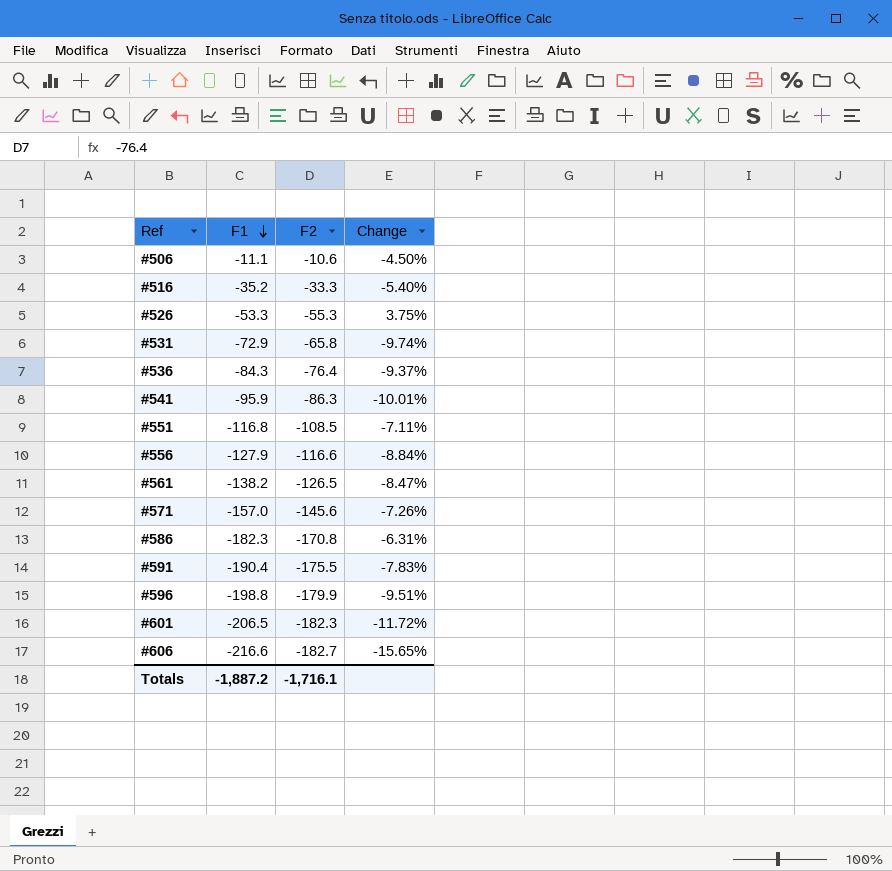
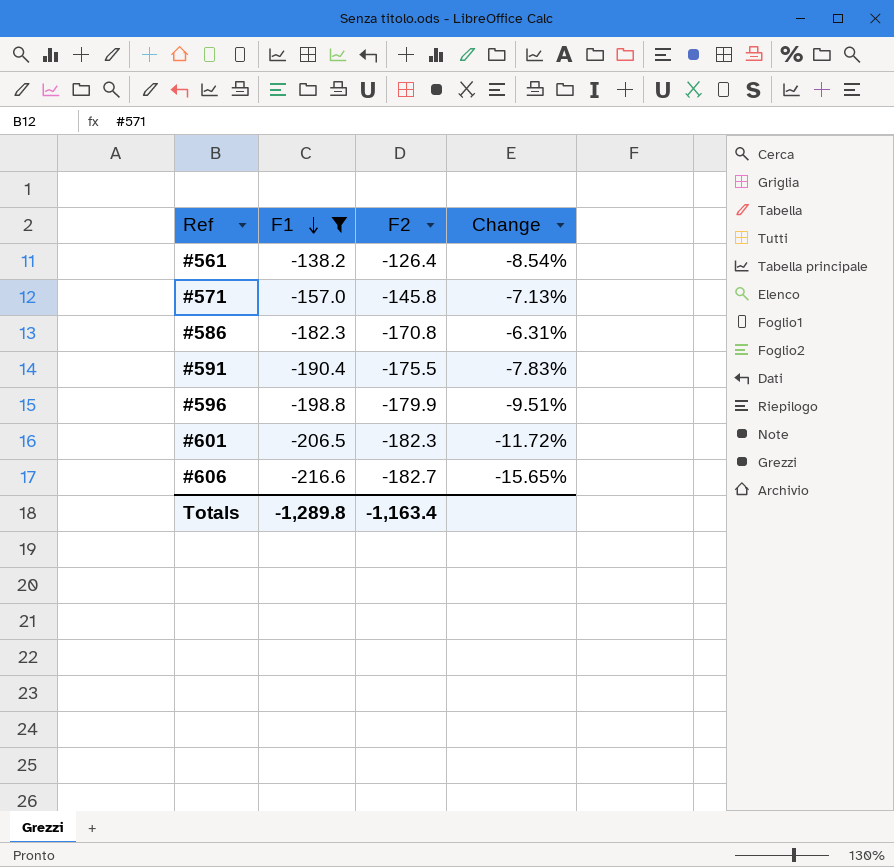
filter: none -> F1 <= -138.2
#561 | F2: -126.5 -> -126.4
#561 | Change: -8.47% -> -8.54%
#571 | F2: -145.6 -> -145.8
#571 | Change: -7.26% -> -7.13%
Totals | F1: -1,887.2 -> -1,289.8
Totals | F2: -1,716.1 -> -1,163.4

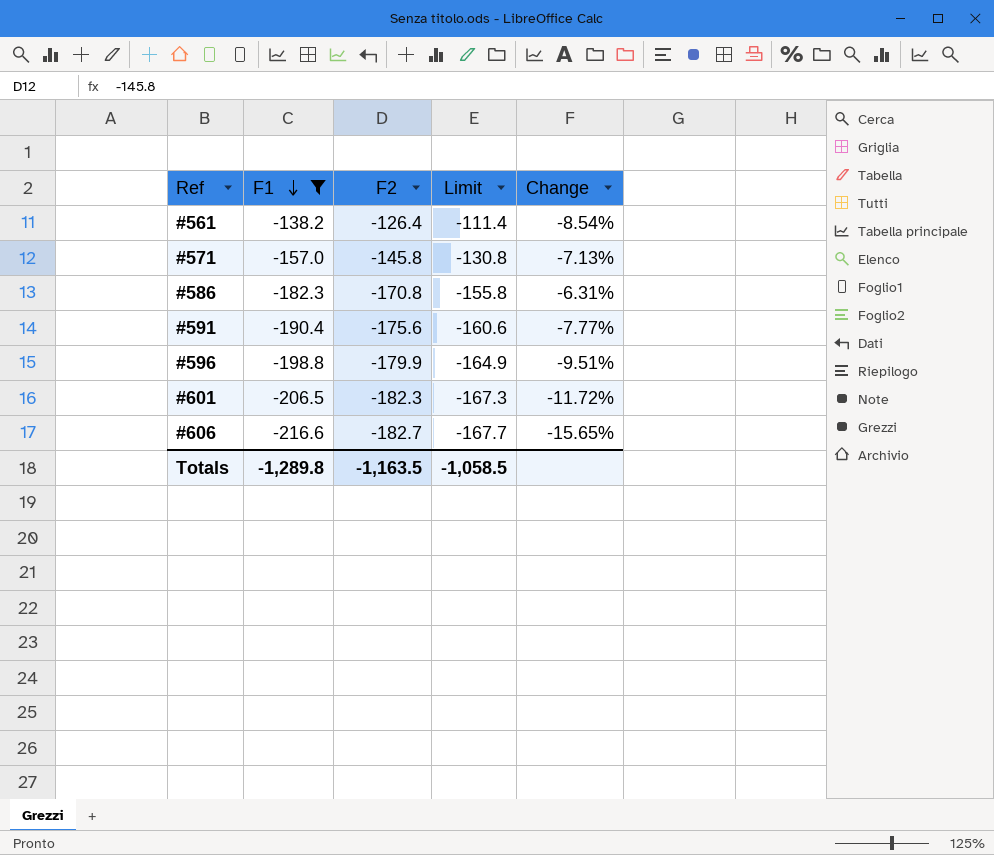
column Limit | formula: none -> [F2] + 15
#591 | F2: -175.5 -> -175.6
#591 | Change: -7.83% -> -7.77%
Totals | F2: -1,163.4 -> -1,163.5

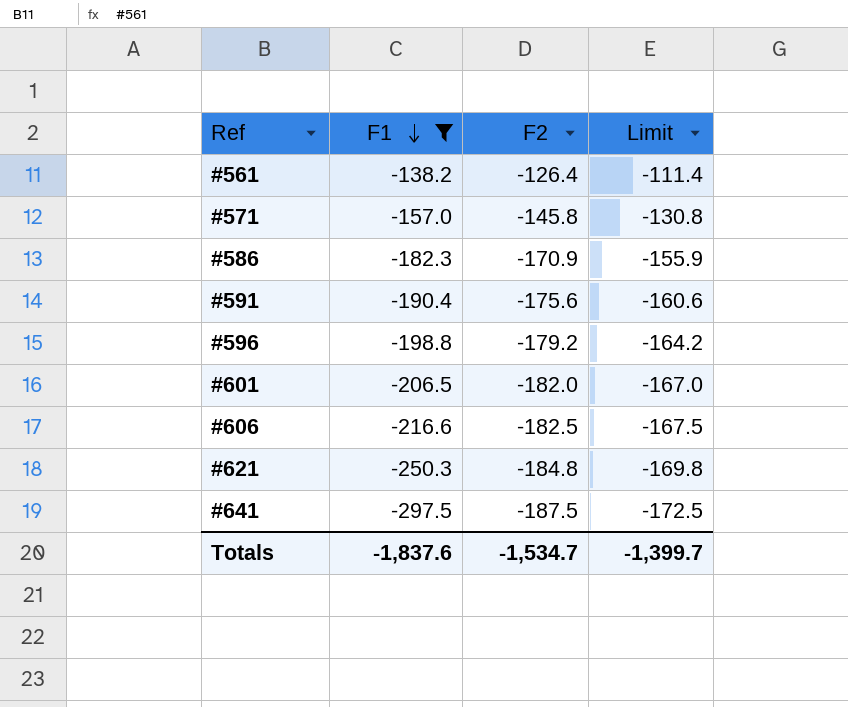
column Change | formula: ([F2] - [F1]) / [F1] -> none
#586 | F2: -170.8 -> -170.9
#586 | Limit: -155.8 -> -155.9
#596 | F2: -179.9 -> -179.2
#596 | Limit: -164.9 -> -164.2
#601 | F2: -182.3 -> -182.0
#601 | Limit: -167.3 -> -167.0
#606 | F2: -182.7 -> -182.5
#606 | Limit: -167.7 -> -167.5
row #621: none -> -250.3 | -184.8 | -169.8
row #641: none -> -297.5 | -187.5 | -172.5
Totals | F1: -1,289.8 -> -1,837.6
Totals | F2: -1,163.5 -> -1,534.7
Totals | Limit: -1,058.5 -> -1,399.7

